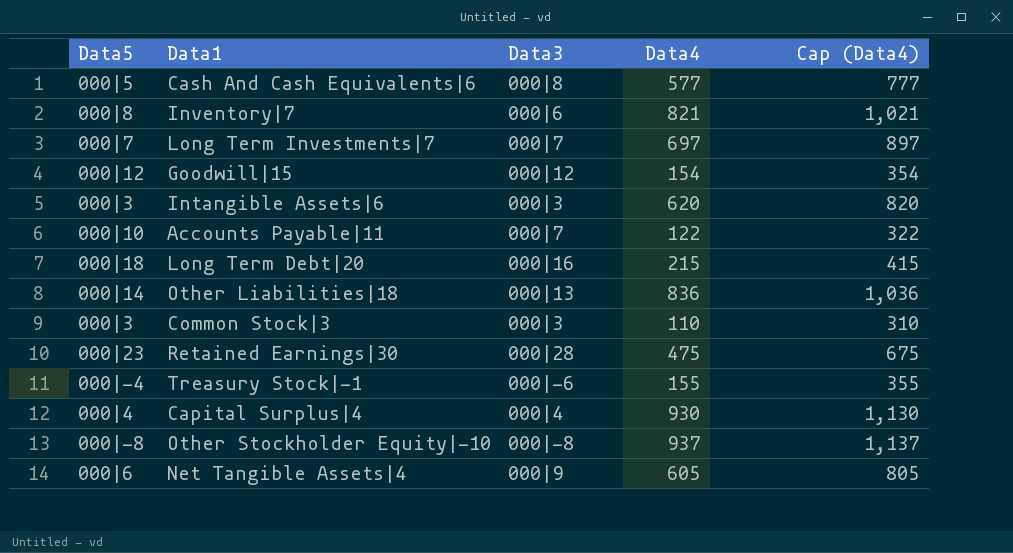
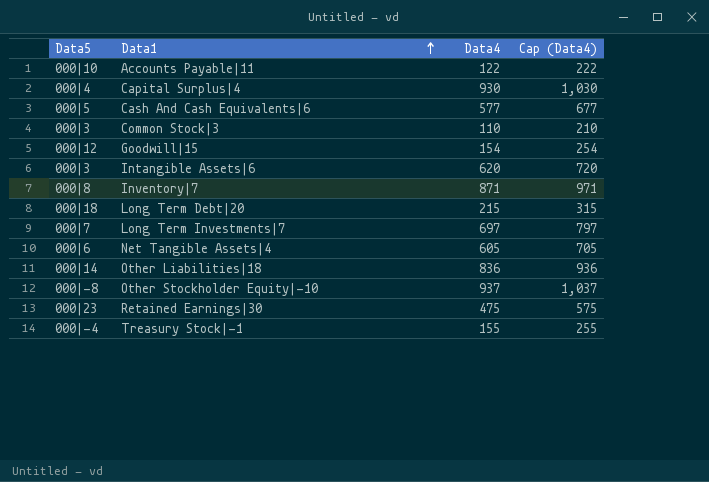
row order: none -> Data1 ascending
column Data3 | position: 3 -> none
column Cap (Data4) | formula: [Data4] + 200 -> [Data4] + 100
Inventory|7 | Data4: 821 -> 871

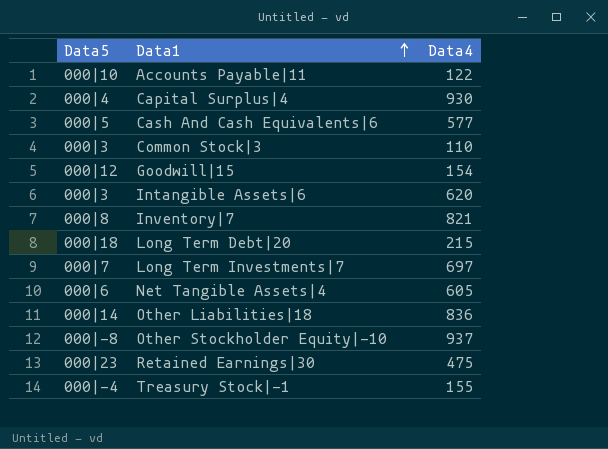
column Cap (Data4) | formula: [Data4] + 100 -> none
Inventory|7 | Data4: 871 -> 821

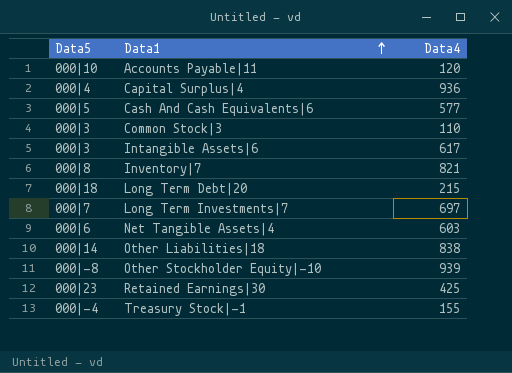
row Goodwill|15: 000|12 | 154 -> none
Accounts Payable|11 | Data4: 122 -> 120
Capital Surplus|4 | Data4: 930 -> 936
Intangible Assets|6 | Data4: 620 -> 617
Net Tangible Assets|4 | Data4: 605 -> 603
Other Liabilities|18 | Data4: 836 -> 838
Other Stockholder Equity|-10 | Data4: 937 -> 939
Retained Earnings|30 | Data4: 475 -> 425

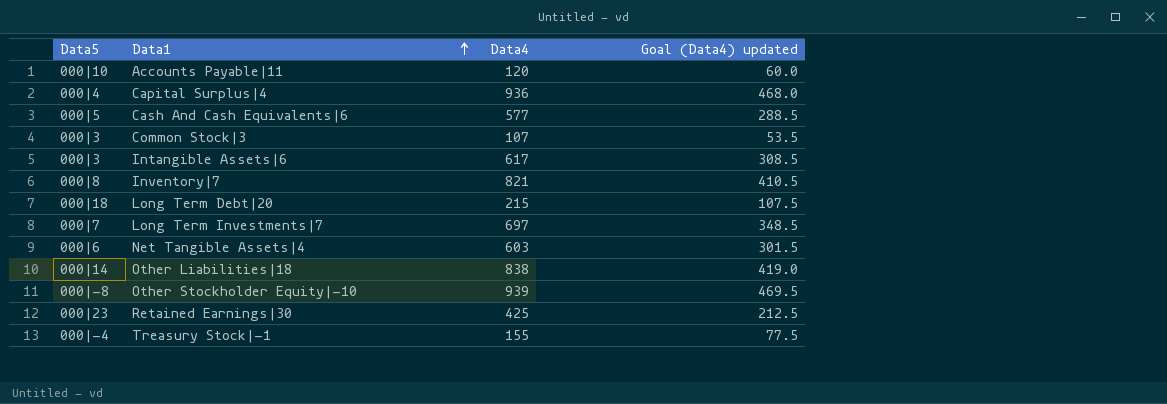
column Goal (Data4) updated | formula: none -> [Data4] * 0.5
Common Stock|3 | Data4: 110 -> 107

